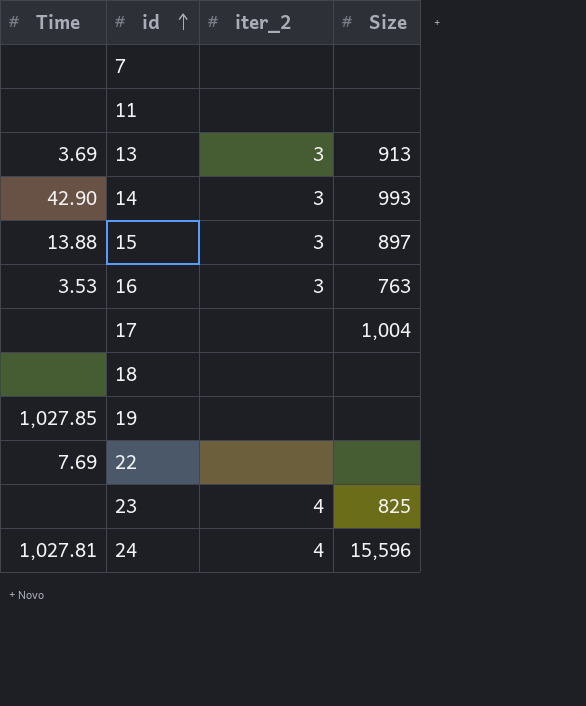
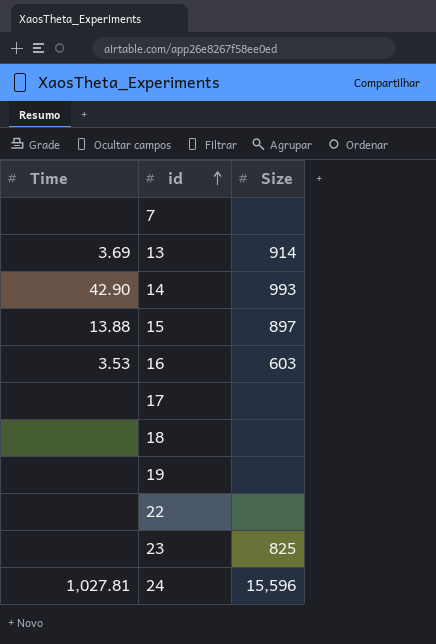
column iter_2 | position: 3 -> none
row 11: none | none | none -> none
13 | Size: 913 -> 914
16 | Size: 763 -> 603
17 | Size: 1,004 -> none
19 | Time: 1,027.85 -> none
22 | Time: 7.69 -> none

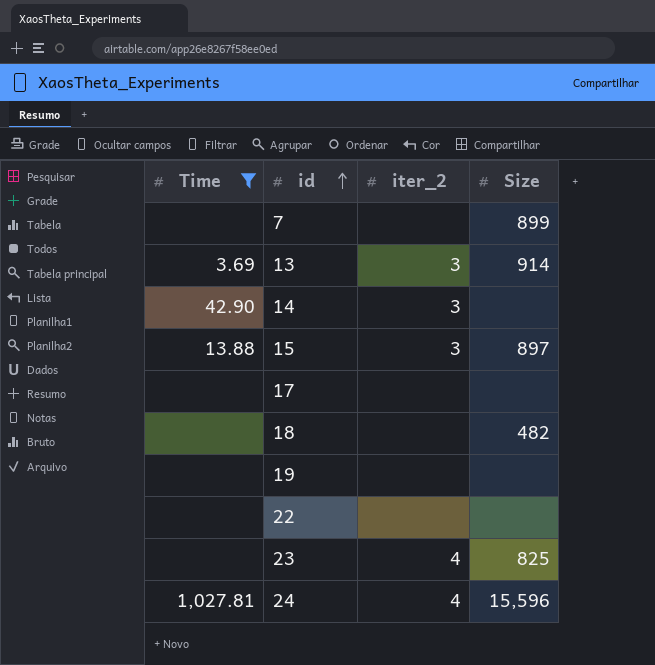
filter: none -> Time != 3.53
column iter_2 | position: none -> 3
7 | Size: none -> 899
14 | Size: 993 -> none
18 | Size: none -> 482

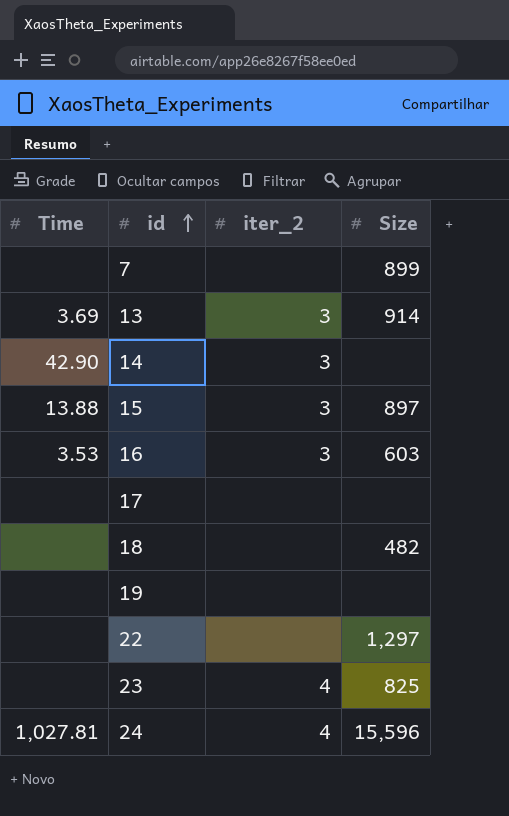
filter: Time != 3.53 -> none
22 | Size: none -> 1,297

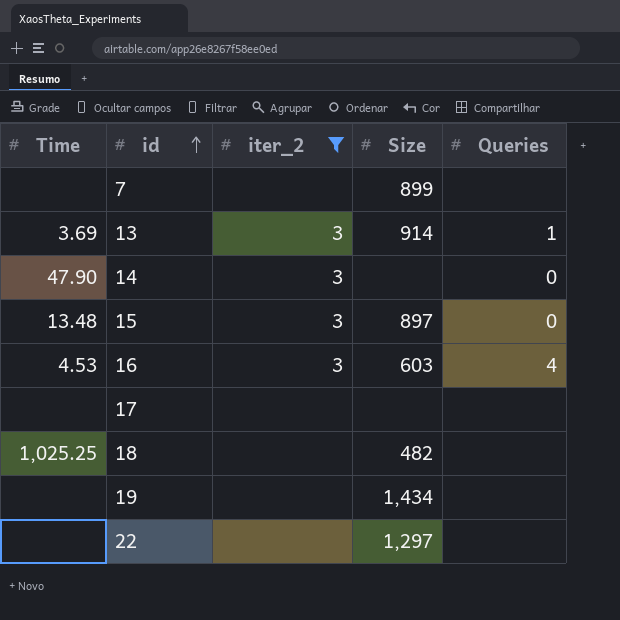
filter: none -> iter_2 != 4
column Queries | position: none -> 5
14 | Time: 42.90 -> 47.90
15 | Time: 13.88 -> 13.48
16 | Time: 3.53 -> 4.53
18 | Time: none -> 1,025.25
19 | Size: none -> 1,434

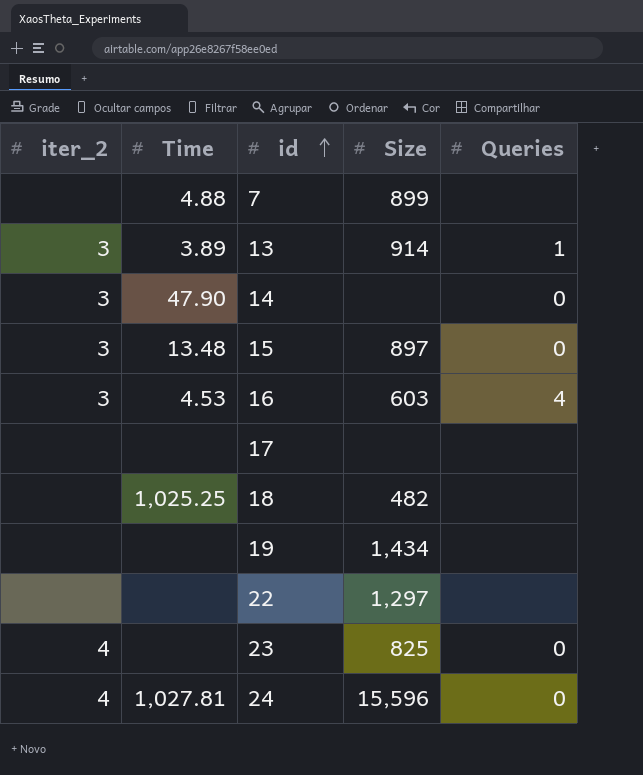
filter: iter_2 != 4 -> none
column iter_2 | position: 3 -> 1
7 | Time: none -> 4.88
13 | Time: 3.69 -> 3.89

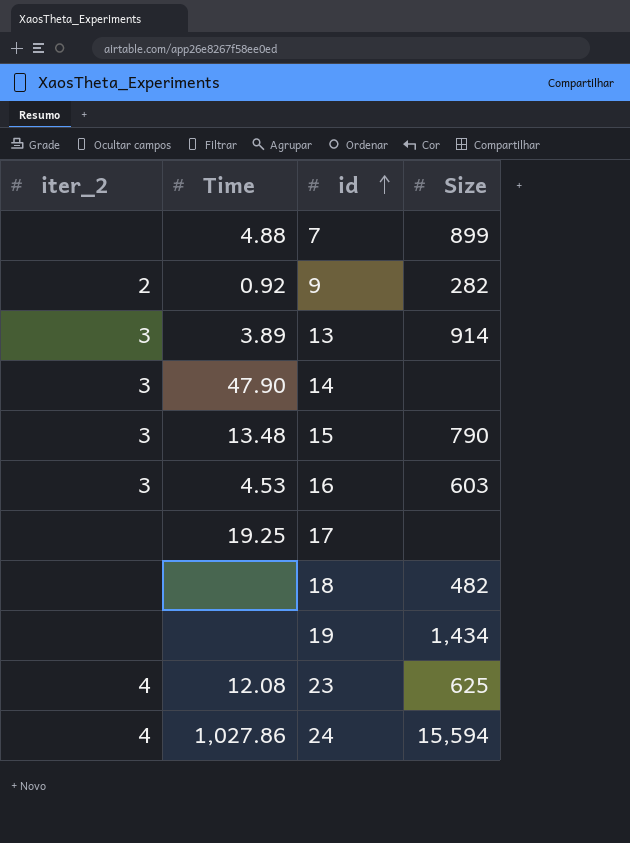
column Queries | position: 5 -> none
row 22: none | none | 1,297 | none -> none
row 9: none -> 2 | 0.92 | 282
15 | Size: 897 -> 790
17 | Time: none -> 19.25
18 | Time: 1,025.25 -> none
23 | Time: none -> 12.08
23 | Size: 825 -> 625
24 | Time: 1,027.81 -> 1,027.86
24 | Size: 15,596 -> 15,594

